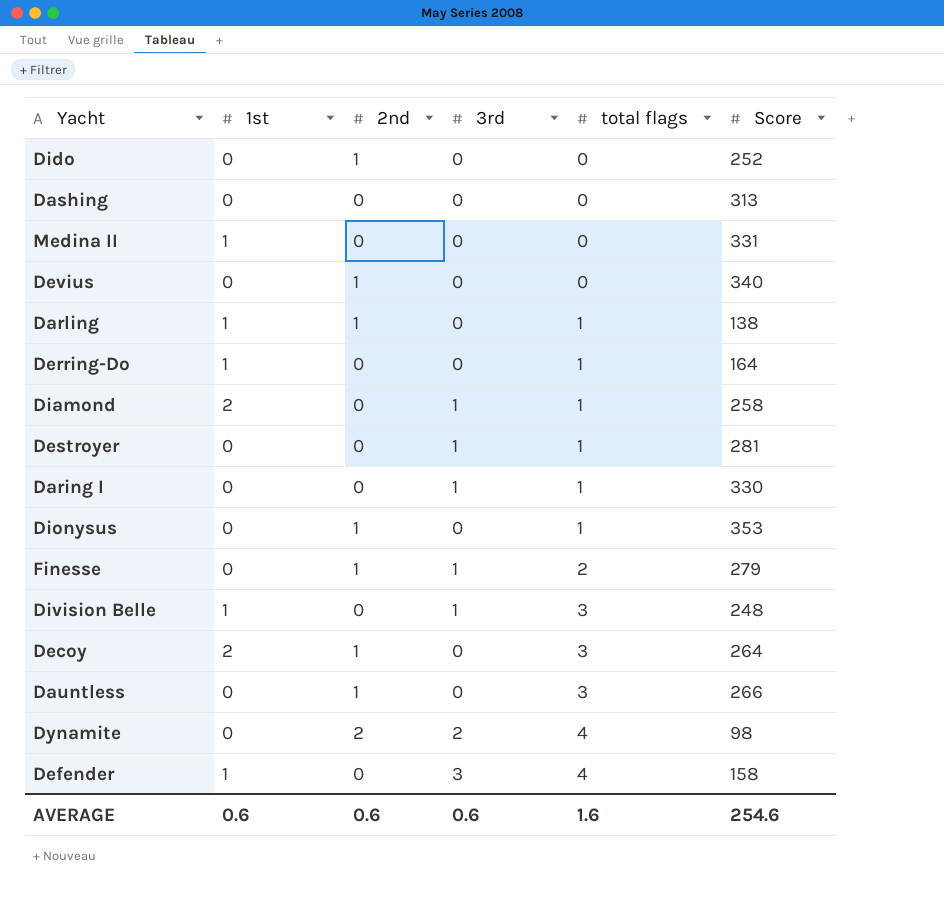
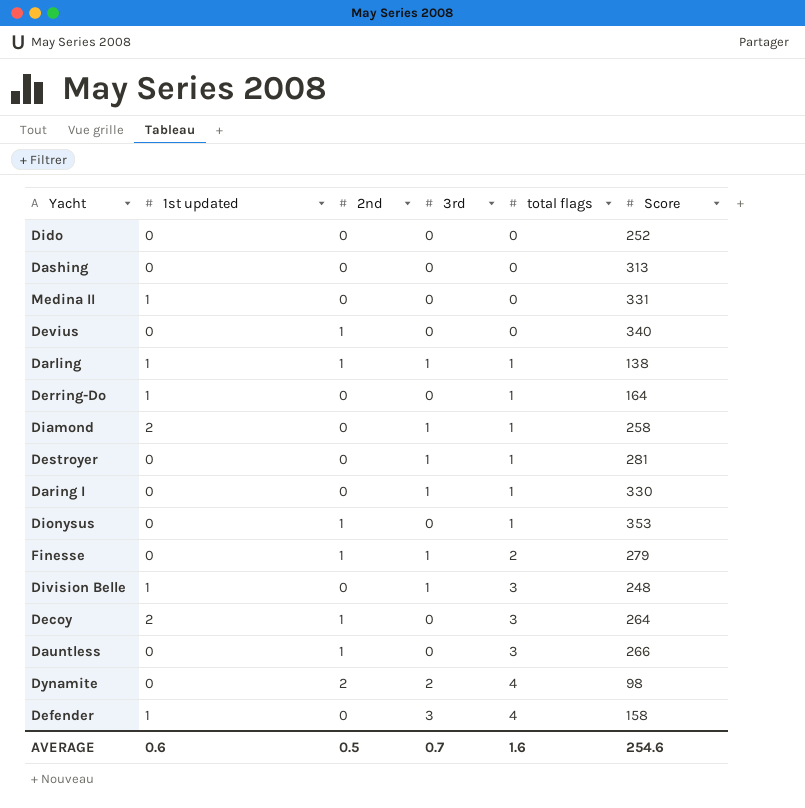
column name: 1st -> 1st updated
Dido | 2nd: 1 -> 0
Darling | 3rd: 0 -> 1
AVERAGE | 2nd: 0.6 -> 0.5
AVERAGE | 3rd: 0.6 -> 0.7

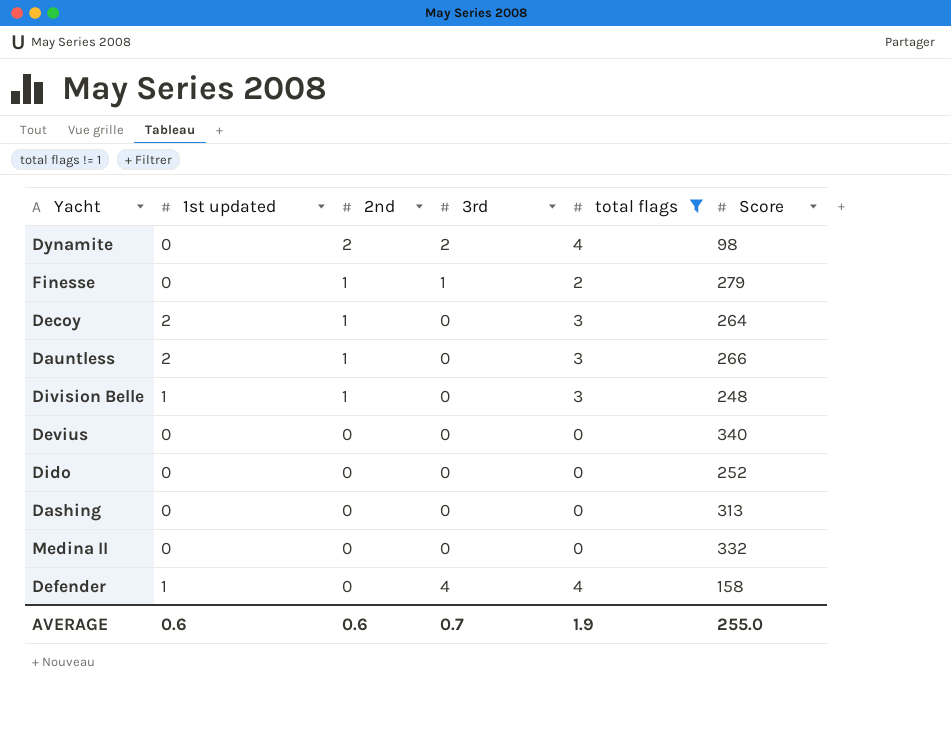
filter: none -> total flags != 1
row order: total flags ascending -> 2nd descending
Dauntless | 1st updated: 0 -> 2
Division Belle | 2nd: 0 -> 1
Division Belle | 3rd: 1 -> 0
Devius | 2nd: 1 -> 0
Medina II | 1st updated: 1 -> 0
Medina II | Score: 331 -> 332
Defender | 3rd: 3 -> 4
AVERAGE | 2nd: 0.5 -> 0.6
AVERAGE | total flags: 1.6 -> 1.9
AVERAGE | Score: 254.6 -> 255.0

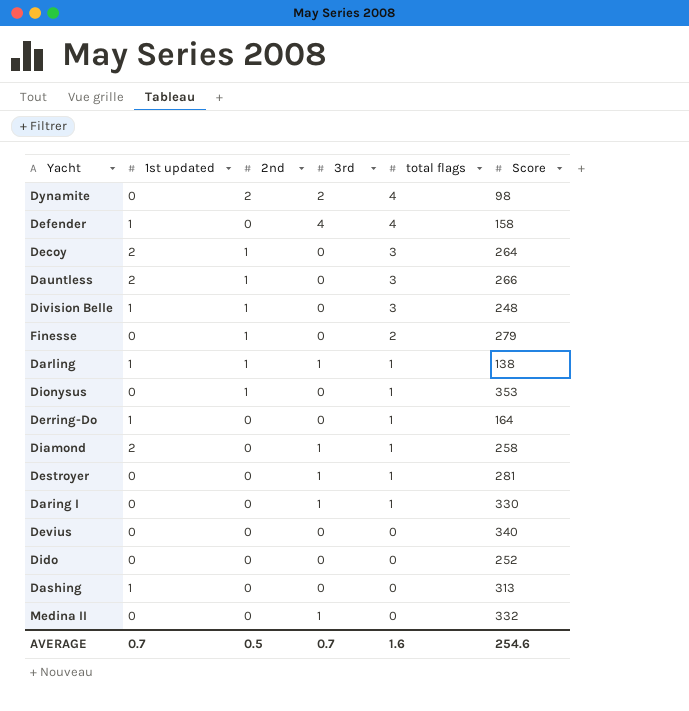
filter: total flags != 1 -> none
row order: 2nd descending -> total flags descending
Finesse | 3rd: 1 -> 0
Dashing | 1st updated: 0 -> 1
Medina II | 3rd: 0 -> 1
AVERAGE | 1st updated: 0.6 -> 0.7
AVERAGE | 2nd: 0.6 -> 0.5
AVERAGE | total flags: 1.9 -> 1.6
AVERAGE | Score: 255.0 -> 254.6

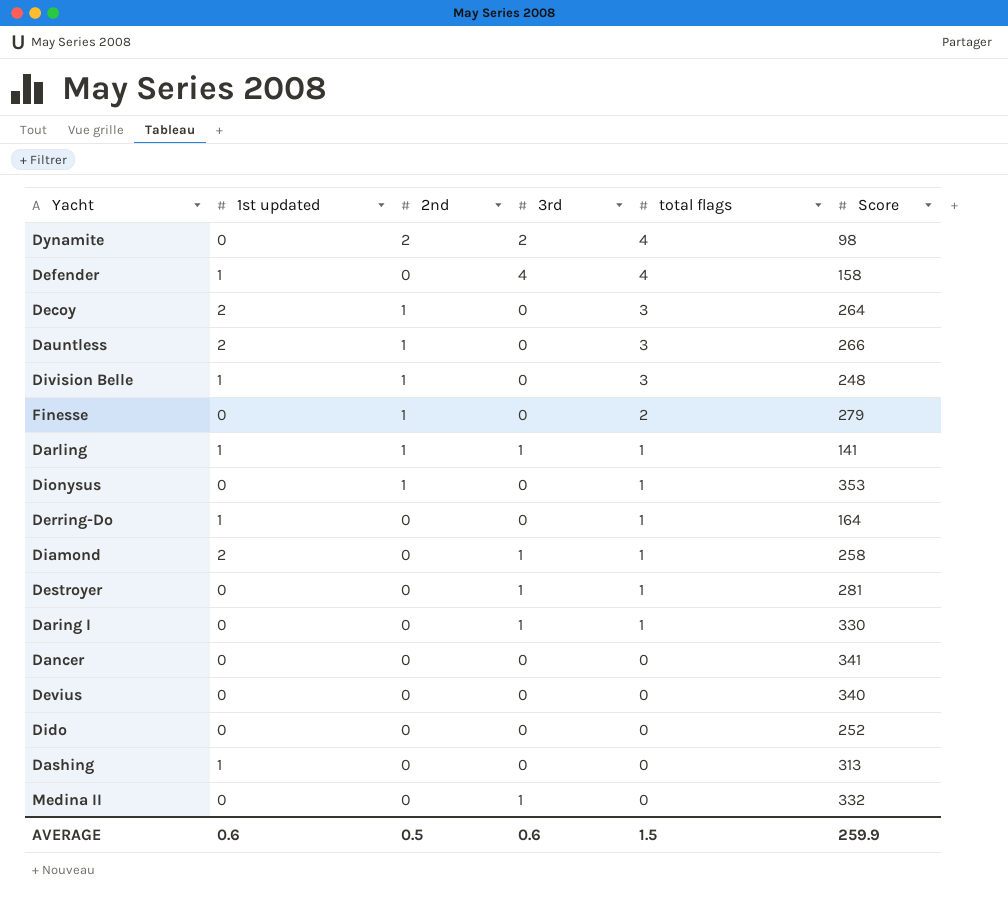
Darling | Score: 138 -> 141
row Dancer: none -> 0 | 0 | 0 | 0 | 341
AVERAGE | 1st updated: 0.7 -> 0.6
AVERAGE | 3rd: 0.7 -> 0.6
AVERAGE | total flags: 1.6 -> 1.5
AVERAGE | Score: 254.6 -> 259.9

